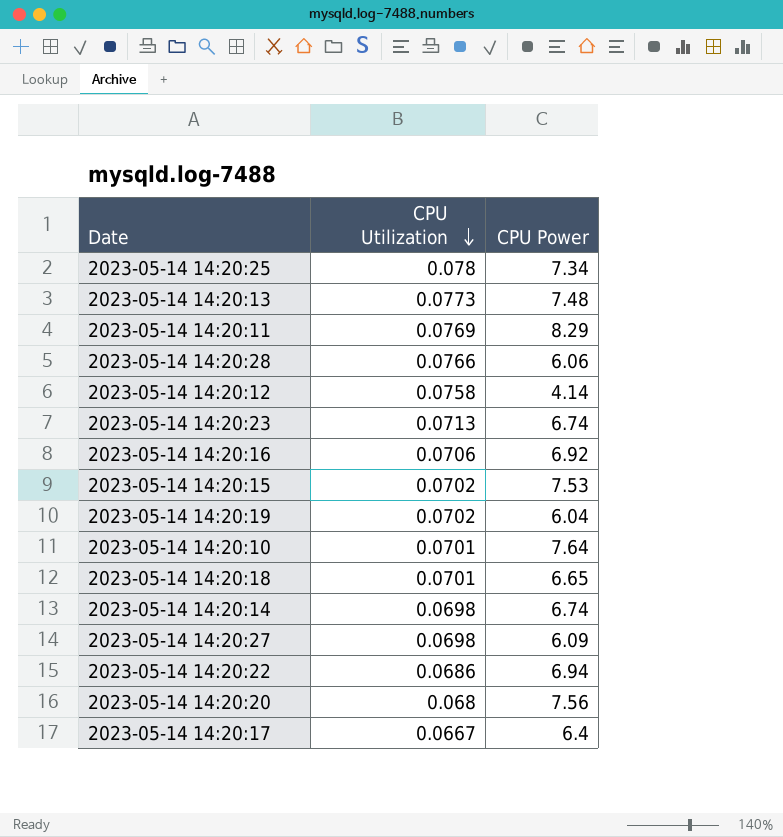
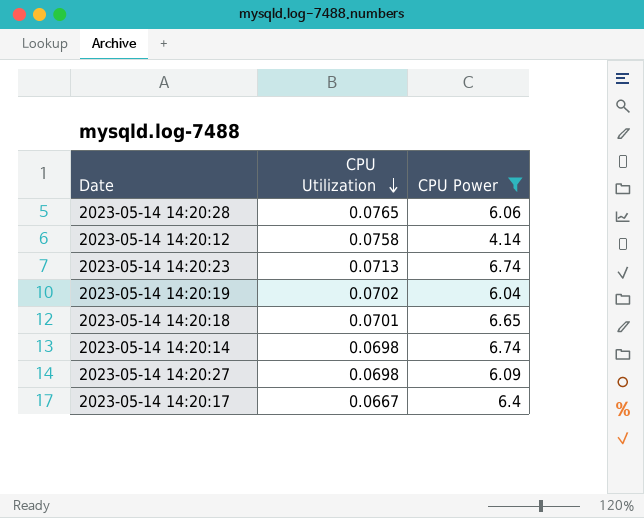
filter: none -> CPU Power <= 6.74
2023-05-14 14:20:28 | CPU Utilization: 0.0766 -> 0.0765

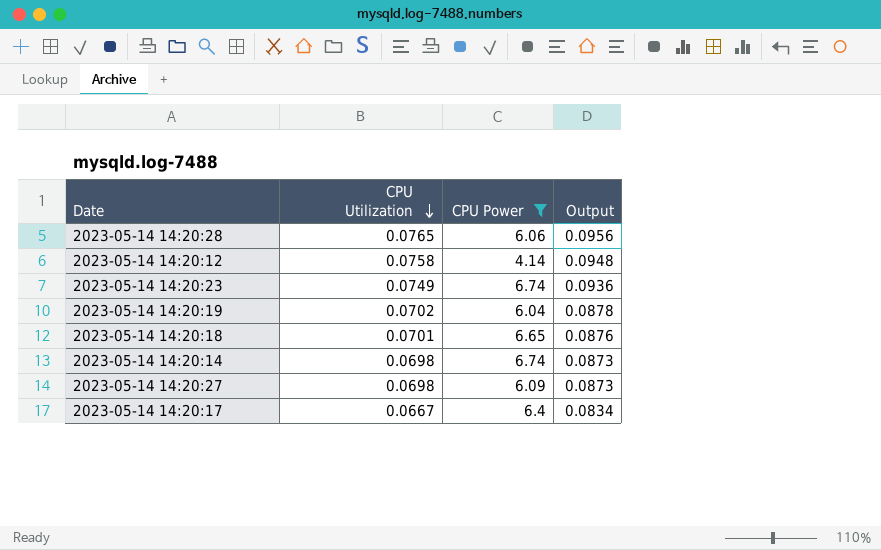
column Output | formula: none -> [CPU Utilization] * 1.25
2023-05-14 14:20:23 | CPU Utilization: 0.0713 -> 0.0749

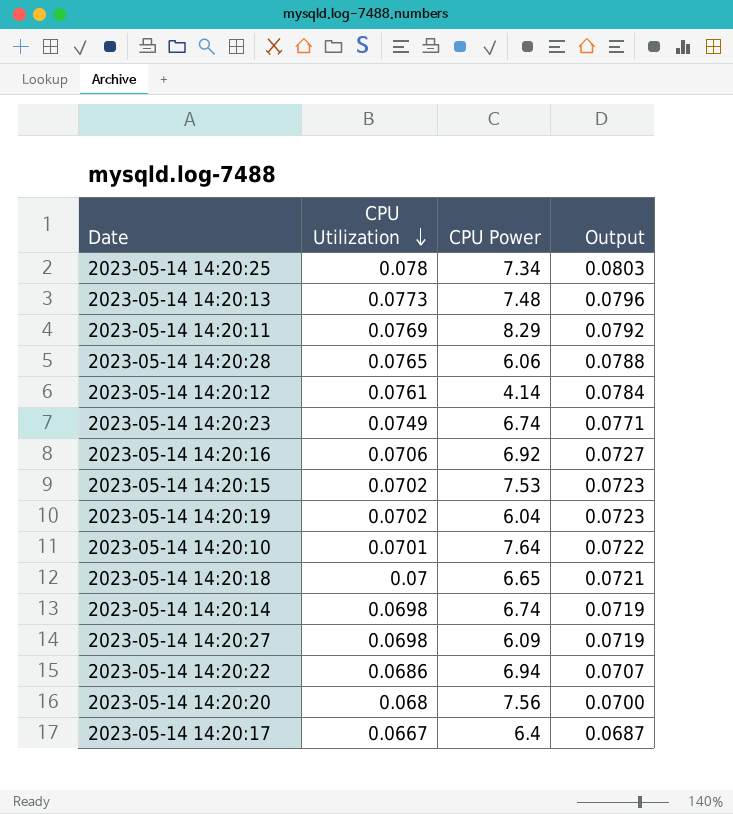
filter: CPU Power <= 6.74 -> none
column Output | formula: [CPU Utilization] * 1.25 -> [CPU Utilization] * 1.03
2023-05-14 14:20:12 | CPU Utilization: 0.0758 -> 0.0761
2023-05-14 14:20:18 | CPU Utilization: 0.0701 -> 0.07

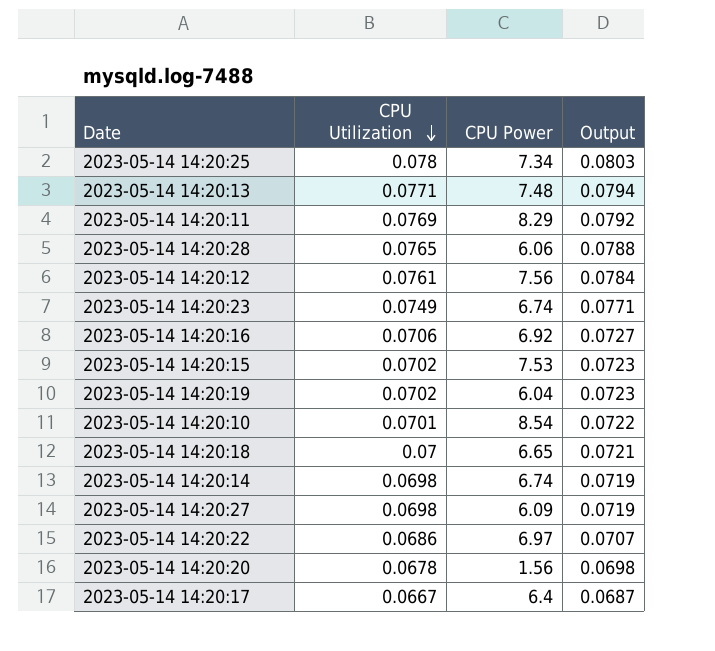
2023-05-14 14:20:13 | CPU Utilization: 0.0773 -> 0.0771
2023-05-14 14:20:13 | Output: 0.0796 -> 0.0794
2023-05-14 14:20:12 | CPU Power: 4.14 -> 7.56
2023-05-14 14:20:10 | CPU Power: 7.64 -> 8.54
2023-05-14 14:20:22 | CPU Power: 6.94 -> 6.97
2023-05-14 14:20:20 | CPU Utilization: 0.068 -> 0.0678
2023-05-14 14:20:20 | CPU Power: 7.56 -> 1.56
2023-05-14 14:20:20 | Output: 0.0700 -> 0.0698

